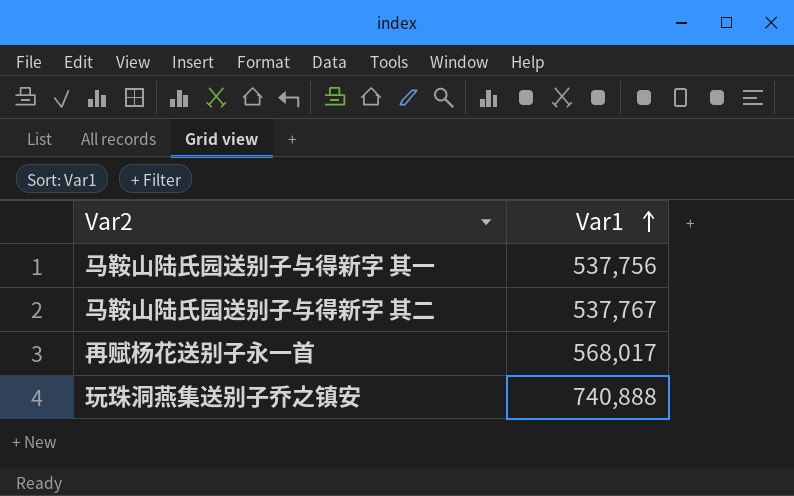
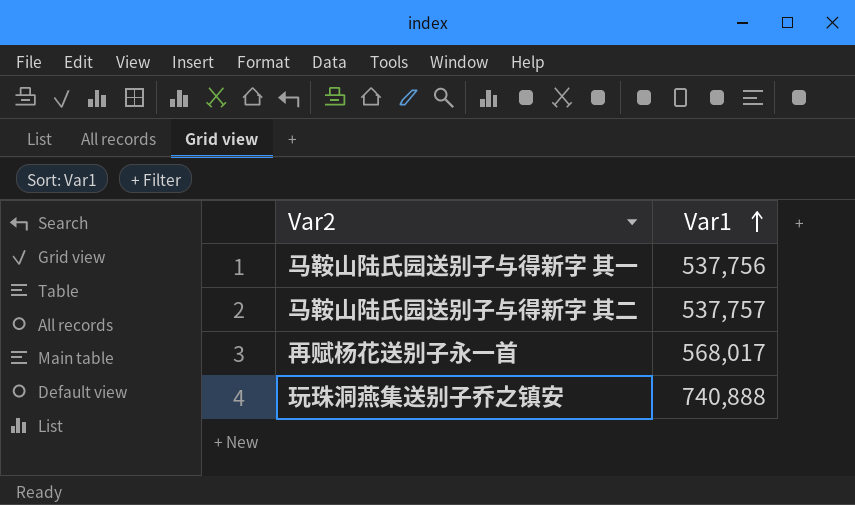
马鞍山陆氏园送别子与得新字 其二 | Var1: 537,767 -> 537,757

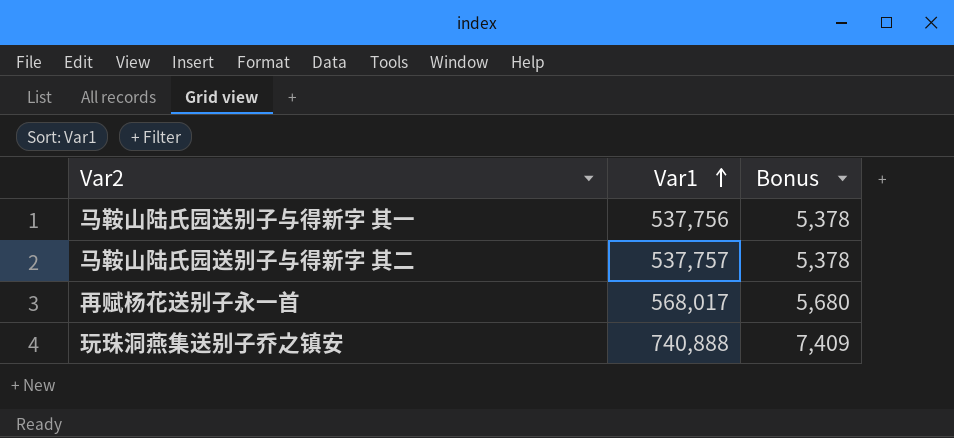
column Bonus | formula: none -> [Var1] * 0.01

